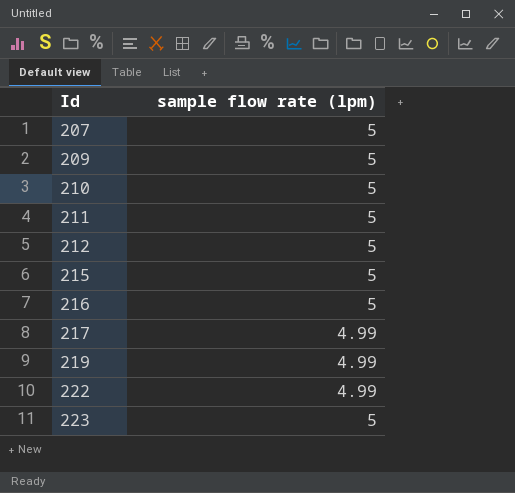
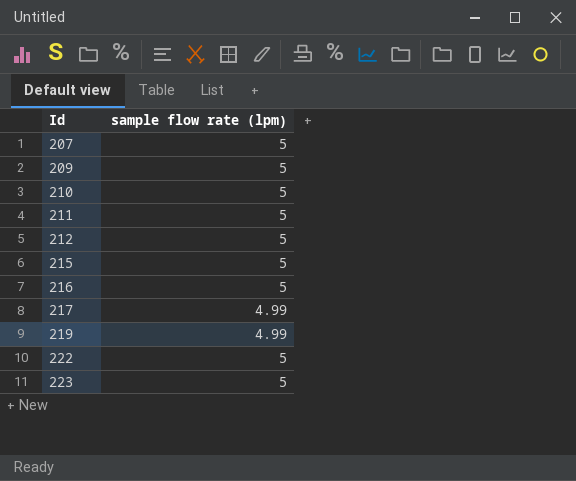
222 | sample flow rate (lpm): 4.99 -> 5

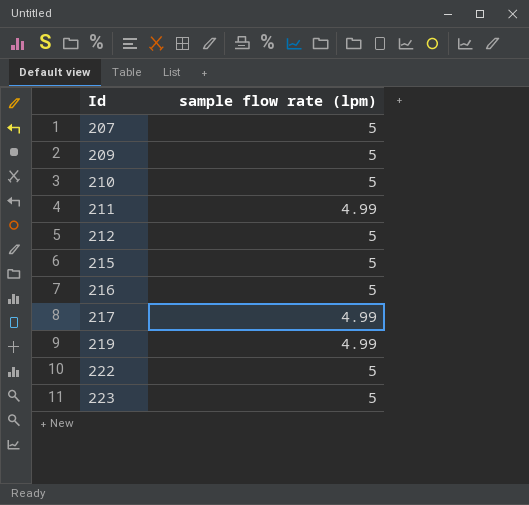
211 | sample flow rate (lpm): 5 -> 4.99

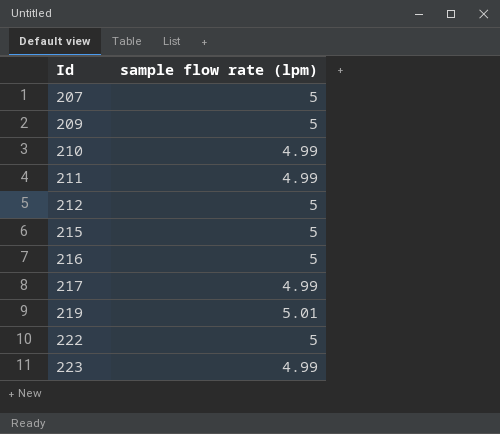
210 | sample flow rate (lpm): 5 -> 4.99
219 | sample flow rate (lpm): 4.99 -> 5.01
223 | sample flow rate (lpm): 5 -> 4.99

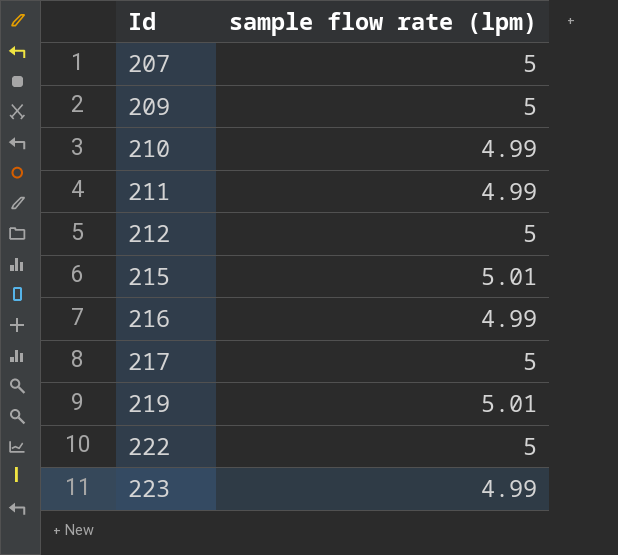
215 | sample flow rate (lpm): 5 -> 5.01
216 | sample flow rate (lpm): 5 -> 4.99
217 | sample flow rate (lpm): 4.99 -> 5

